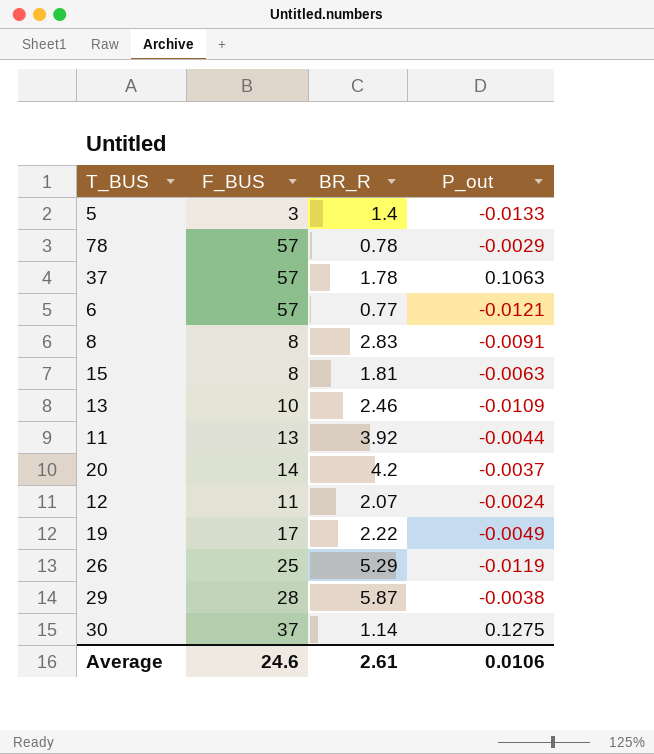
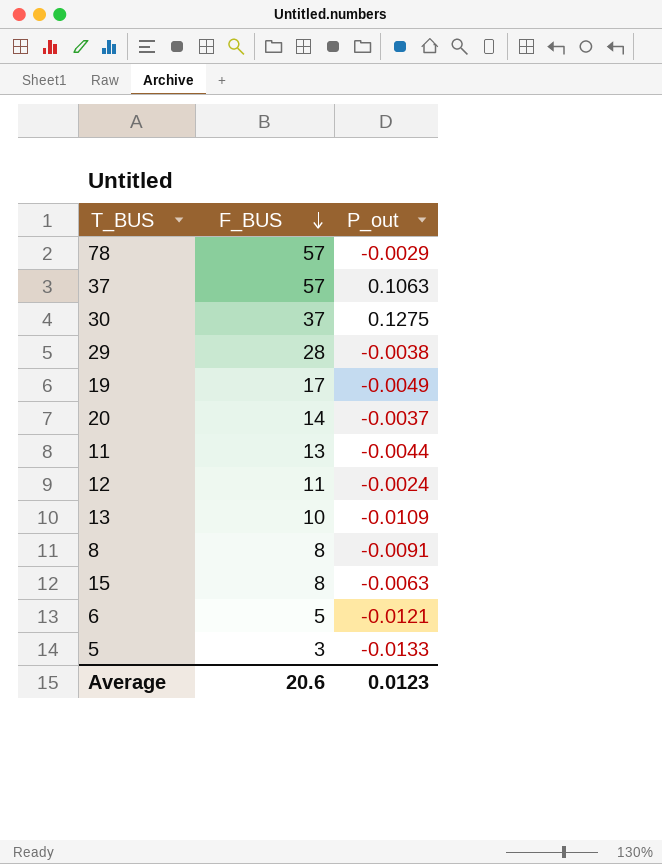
row order: none -> F_BUS descending
column BR_R | position: 3 -> none
row 26: 25 | 5.29 | -0.0119 -> none
6 | F_BUS: 57 -> 5
Average | F_BUS: 24.6 -> 20.6
Average | P_out: 0.0106 -> 0.0123

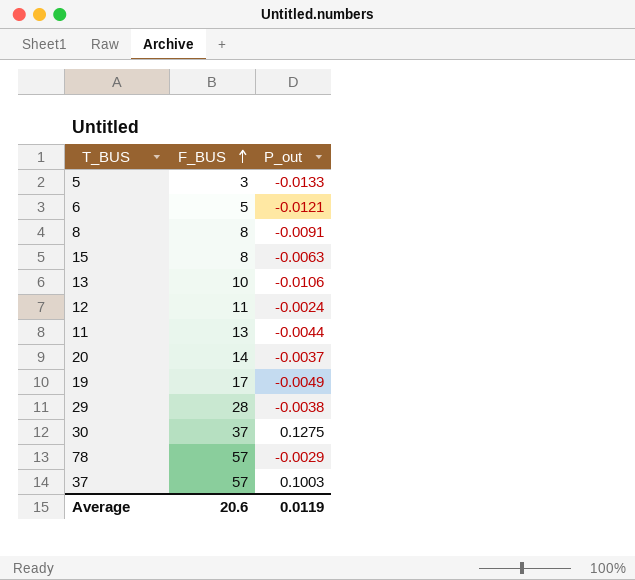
row order: F_BUS descending -> F_BUS ascending
13 | P_out: -0.0109 -> -0.0106
37 | P_out: 0.1063 -> 0.1003
Average | P_out: 0.0123 -> 0.0119

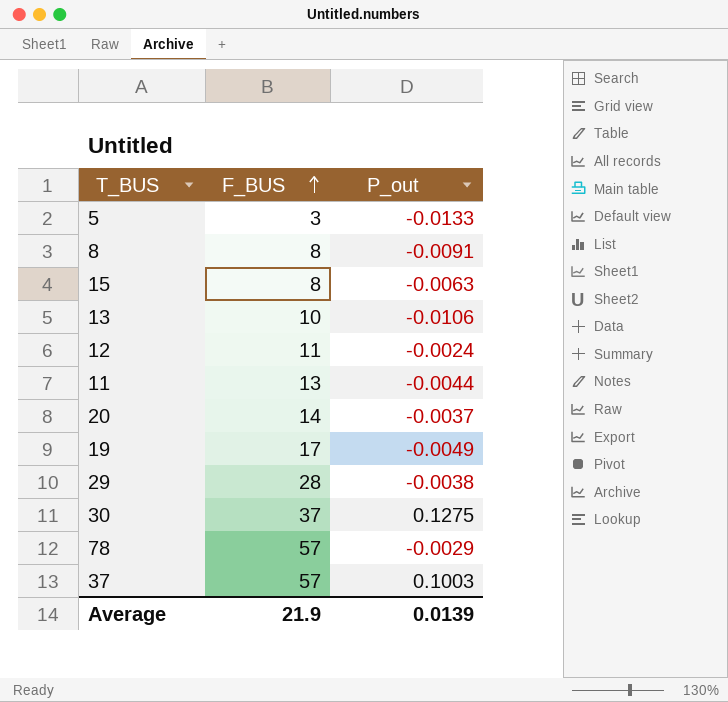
row 6: 5 | -0.0121 -> none
Average | F_BUS: 20.6 -> 21.9
Average | P_out: 0.0119 -> 0.0139

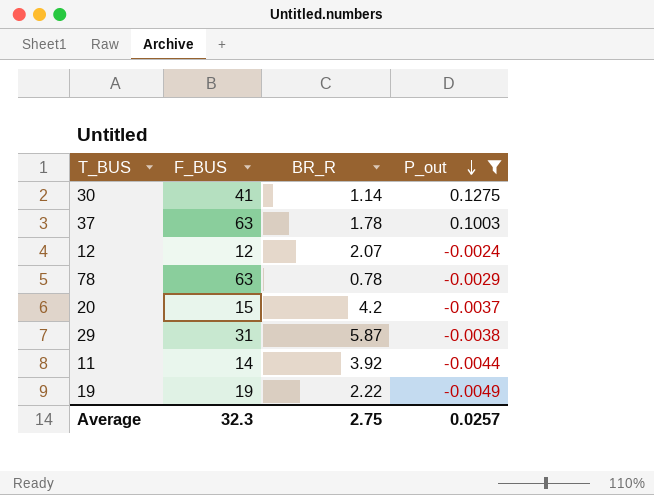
filter: none -> P_out >= -0.0049
row order: F_BUS ascending -> P_out descending
column BR_R | position: none -> 3
30 | F_BUS: 37 -> 41
37 | F_BUS: 57 -> 63
12 | F_BUS: 11 -> 12
78 | F_BUS: 57 -> 63
20 | F_BUS: 14 -> 15
29 | F_BUS: 28 -> 31
11 | F_BUS: 13 -> 14
19 | F_BUS: 17 -> 19
Average | F_BUS: 21.9 -> 32.3
Average | P_out: 0.0139 -> 0.0257

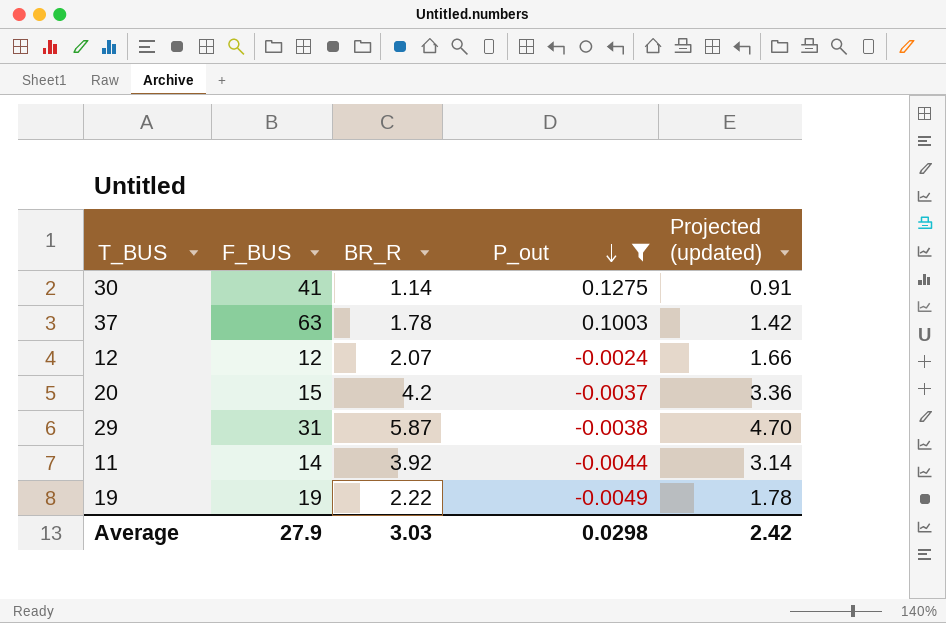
column Projected (updated) | formula: none -> [BR_R] * 0.8
row 78: 63 | 0.78 | -0.0029 -> none
Average | F_BUS: 32.3 -> 27.9
Average | BR_R: 2.75 -> 3.03
Average | P_out: 0.0257 -> 0.0298

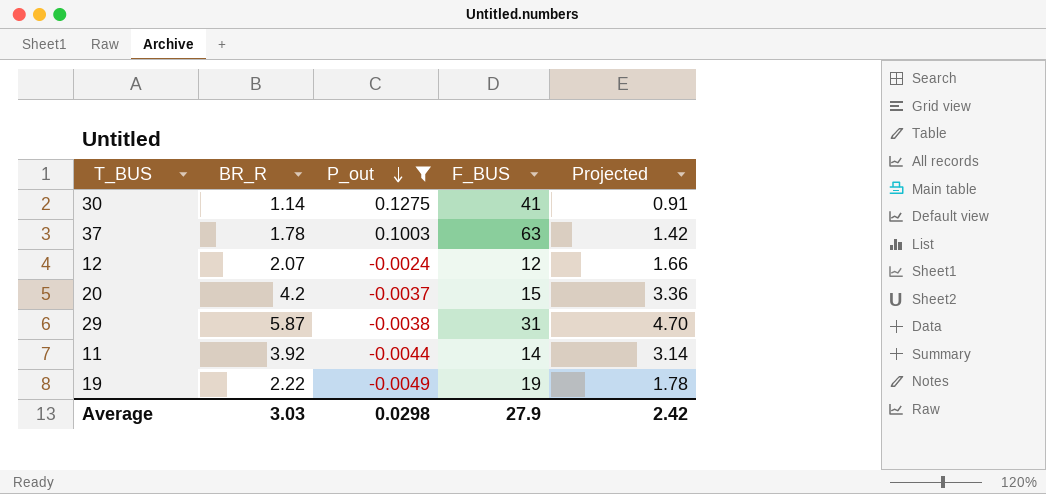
column F_BUS | position: 2 -> 4
column name: Projected (updated) -> Projected

